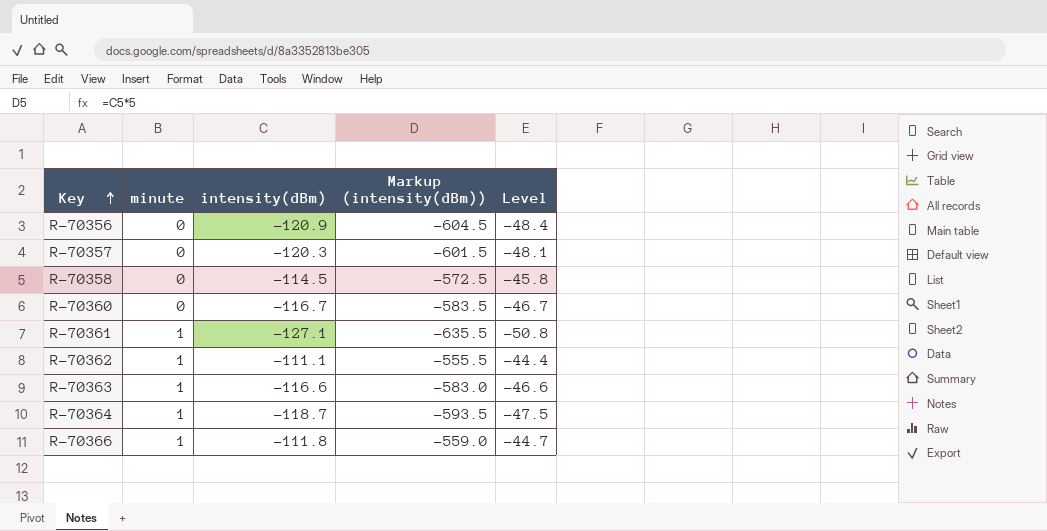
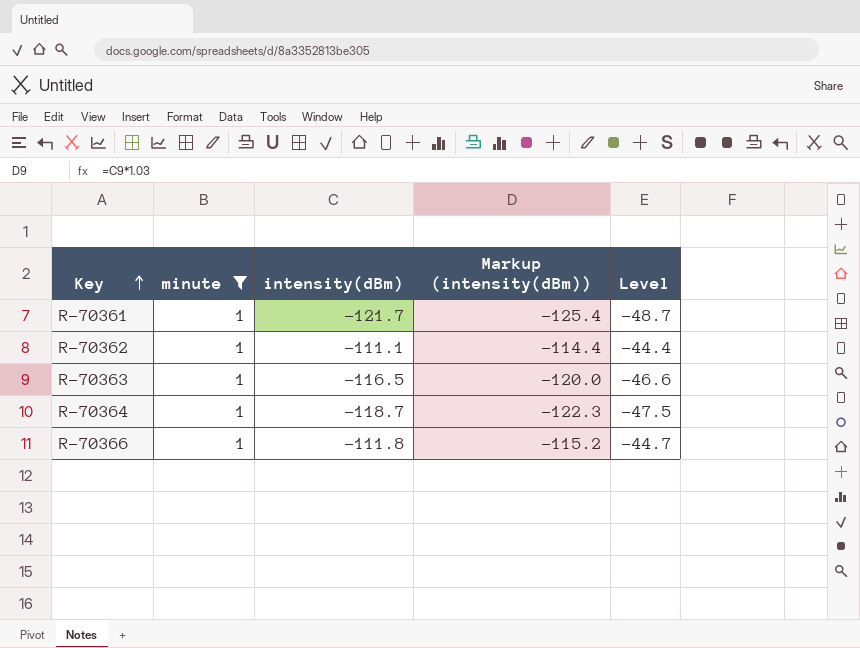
filter: none -> minute = 1
column Markup (intensity(dBm)) | formula: [intensity(dBm)] * 5 -> [intensity(dBm)] * 1.03
R-70361 | intensity(dBm): -127.1 -> -121.7
R-70361 | Level: -50.8 -> -48.7
R-70363 | intensity(dBm): -116.6 -> -116.5

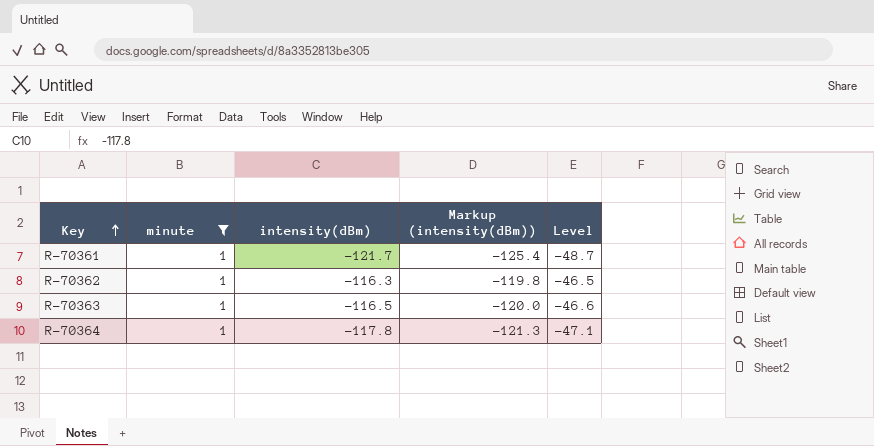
row R-70366: 1 | -111.8 | -115.2 | -44.7 -> none
R-70362 | intensity(dBm): -111.1 -> -116.3
R-70362 | Markup (intensity(dBm)): -114.4 -> -119.8
R-70362 | Level: -44.4 -> -46.5
R-70364 | intensity(dBm): -118.7 -> -117.8
R-70364 | Markup (intensity(dBm)): -122.3 -> -121.3
R-70364 | Level: -47.5 -> -47.1

